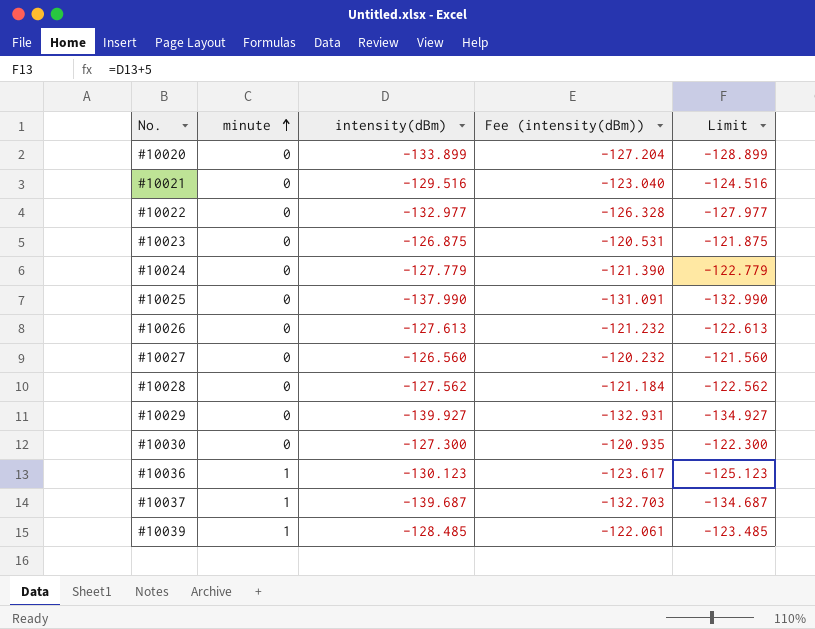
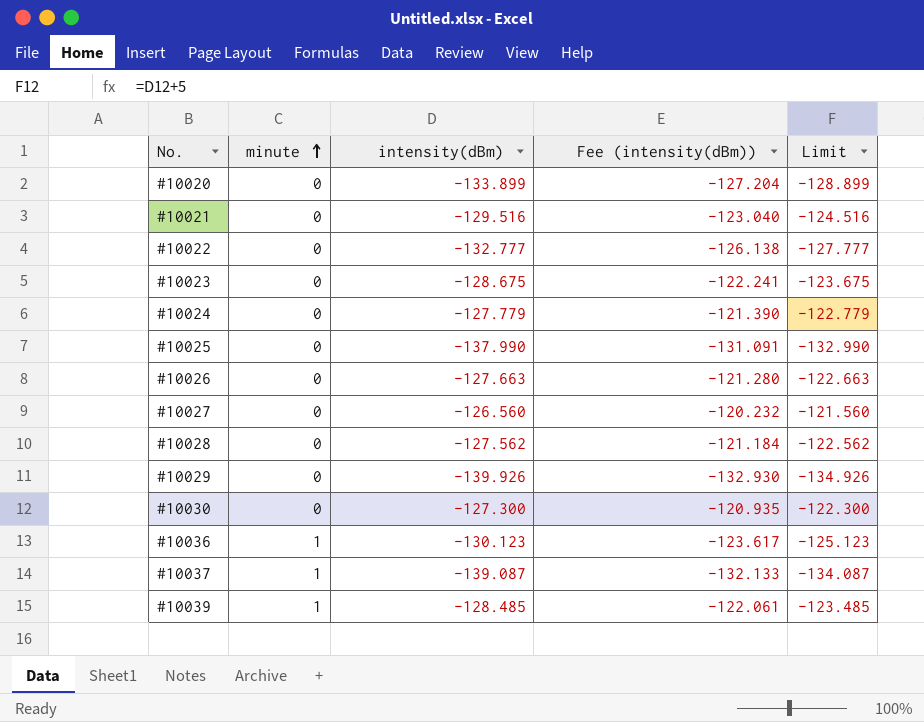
#10022 | intensity(dBm): -132.977 -> -132.777
#10022 | Fee (intensity(dBm)): -126.328 -> -126.138
#10022 | Limit: -127.977 -> -127.777
#10023 | intensity(dBm): -126.875 -> -128.675
#10023 | Fee (intensity(dBm)): -120.531 -> -122.241
#10023 | Limit: -121.875 -> -123.675
#10026 | intensity(dBm): -127.613 -> -127.663
#10026 | Fee (intensity(dBm)): -121.232 -> -121.280
#10026 | Limit: -122.613 -> -122.663
#10029 | intensity(dBm): -139.927 -> -139.926
#10029 | Fee (intensity(dBm)): -132.931 -> -132.930
#10029 | Limit: -134.927 -> -134.926
#10037 | intensity(dBm): -139.687 -> -139.087
#10037 | Fee (intensity(dBm)): -132.703 -> -132.133
#10037 | Limit: -134.687 -> -134.087

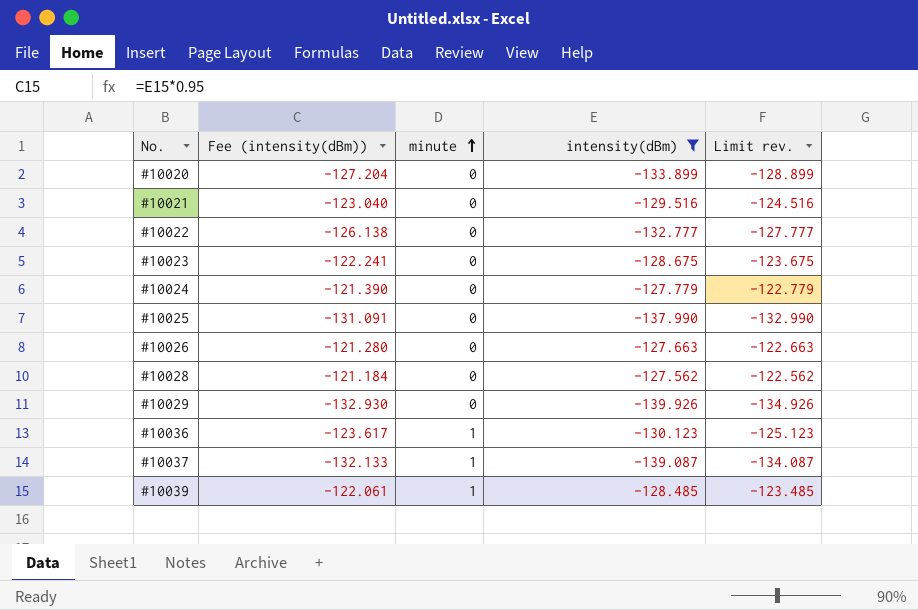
filter: none -> intensity(dBm) <= -127.562
column Fee (intensity(dBm)) | position: 4 -> 2
column name: Limit -> Limit rev.

